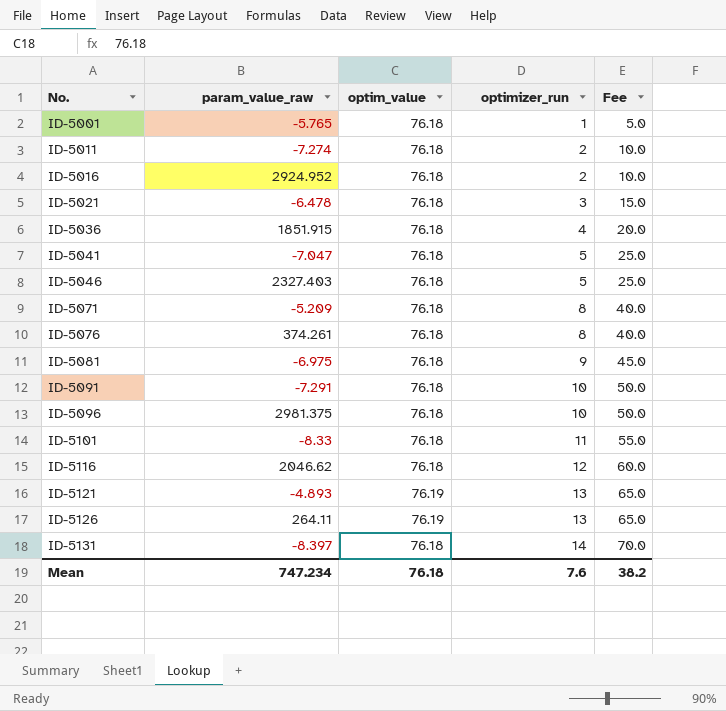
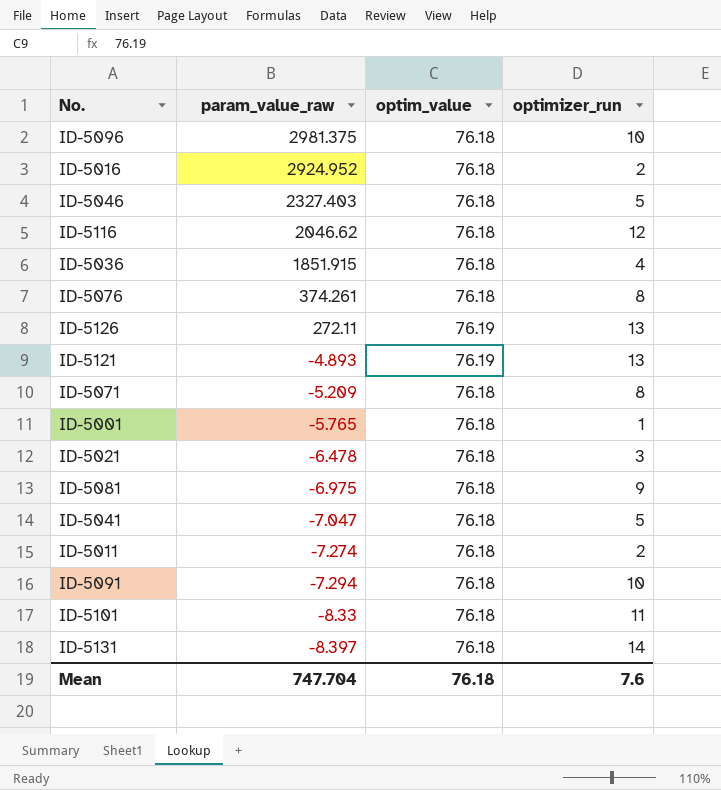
row order: No. ascending -> param_value_raw descending
column Fee | formula: [optimizer_run] * 5 -> none
ID-5126 | param_value_raw: 264.11 -> 272.11
ID-5091 | param_value_raw: -7.291 -> -7.294
Mean | param_value_raw: 747.234 -> 747.704

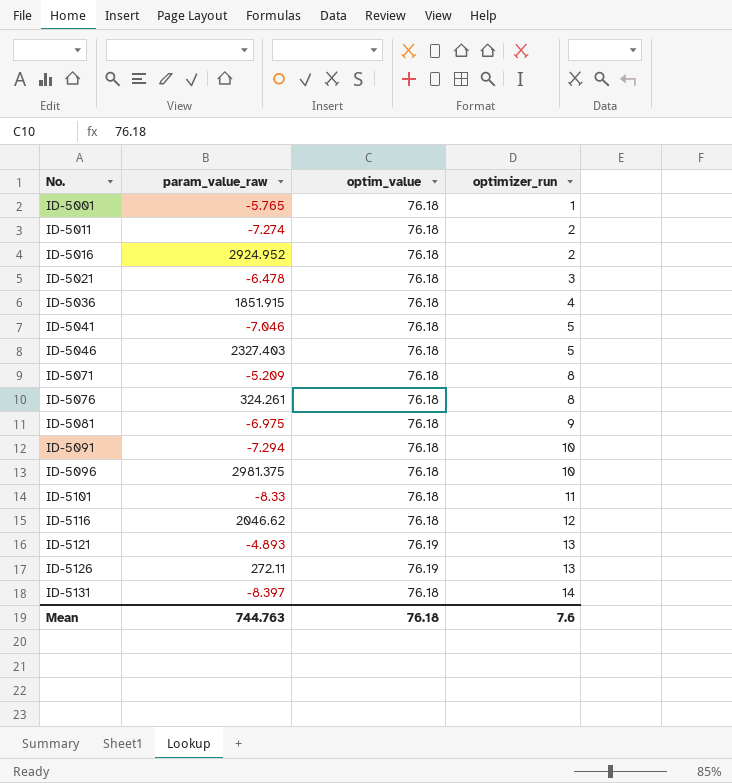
row order: param_value_raw descending -> No. ascending
ID-5041 | param_value_raw: -7.047 -> -7.046
ID-5076 | param_value_raw: 374.261 -> 324.261
Mean | param_value_raw: 747.704 -> 744.763

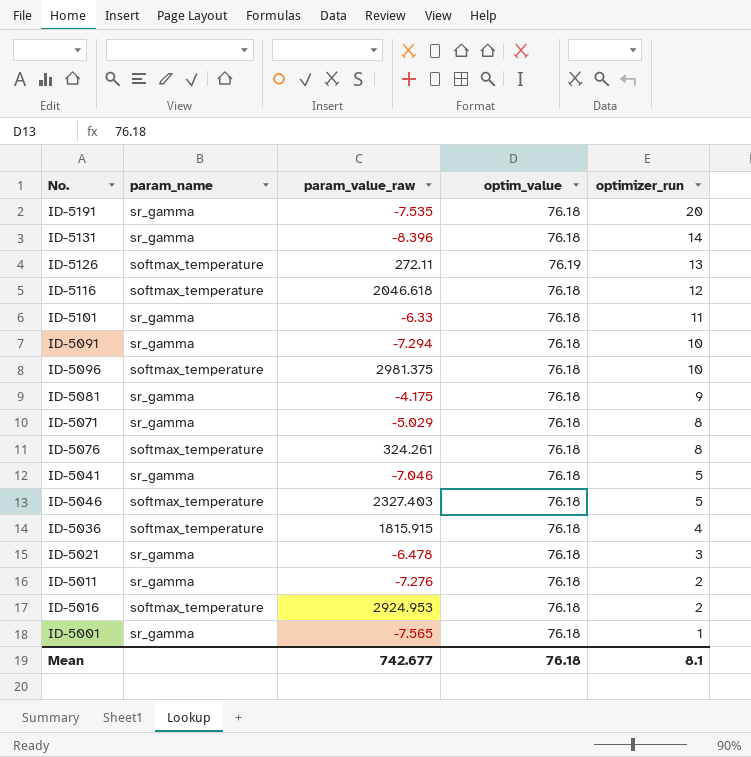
row order: No. ascending -> optimizer_run descending
column param_name | position: none -> 2
row ID-5121: -4.893 | 76.19 | 13 -> none
row ID-5191: none -> sr_gamma | -7.535 | 76.18 | 20
ID-5131 | param_value_raw: -8.397 -> -8.396
ID-5116 | param_value_raw: 2046.62 -> 2046.618
ID-5101 | param_value_raw: -8.33 -> -6.33
ID-5081 | param_value_raw: -6.975 -> -4.175
ID-5071 | param_value_raw: -5.209 -> -5.029
ID-5036 | param_value_raw: 1851.915 -> 1815.915
ID-5011 | param_value_raw: -7.274 -> -7.276
ID-5016 | param_value_raw: 2924.952 -> 2924.953
ID-5001 | param_value_raw: -5.765 -> -7.565
Mean | param_value_raw: 744.763 -> 742.677
Mean | optimizer_run: 7.6 -> 8.1

